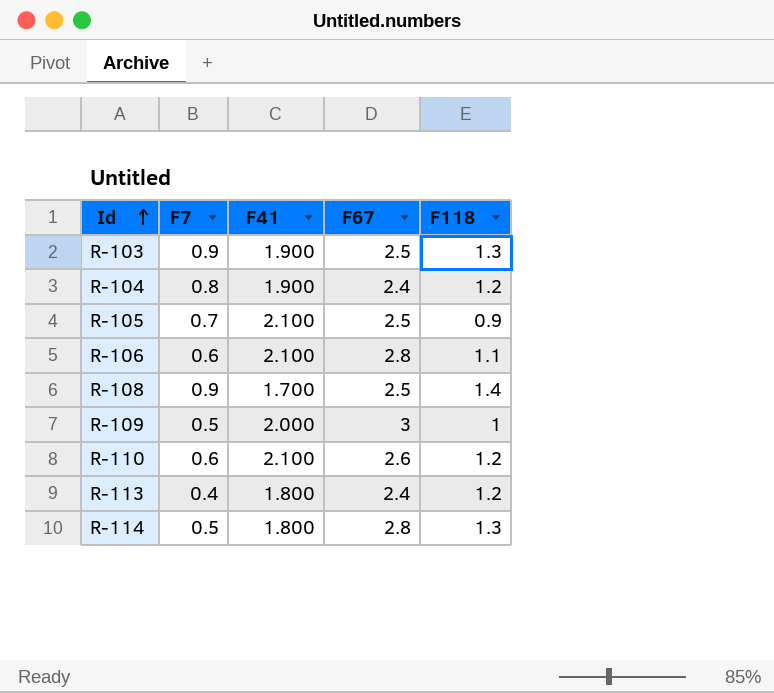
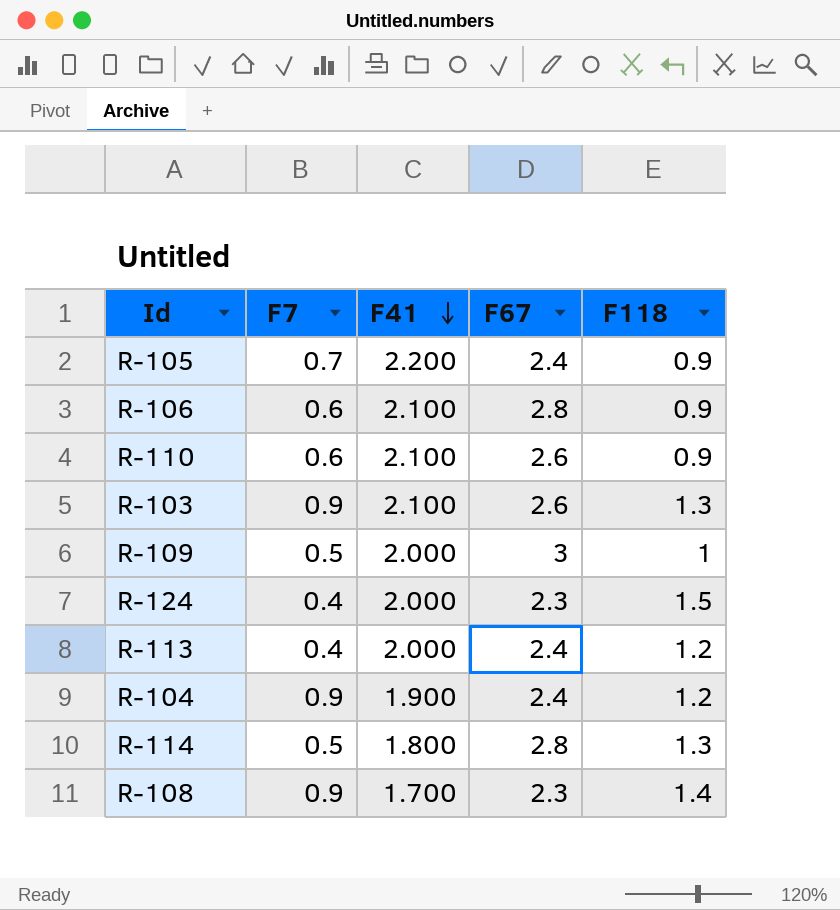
row order: Id ascending -> F41 descending
R-105 | F41: 2.100 -> 2.200
R-105 | F67: 2.5 -> 2.4
R-106 | F118: 1.1 -> 0.9
R-110 | F118: 1.2 -> 0.9
R-103 | F41: 1.900 -> 2.100
R-103 | F67: 2.5 -> 2.6
row R-124: none -> 0.4 | 2.000 | 2.3 | 1.5
R-113 | F41: 1.800 -> 2.000
R-104 | F7: 0.8 -> 0.9
R-108 | F67: 2.5 -> 2.3

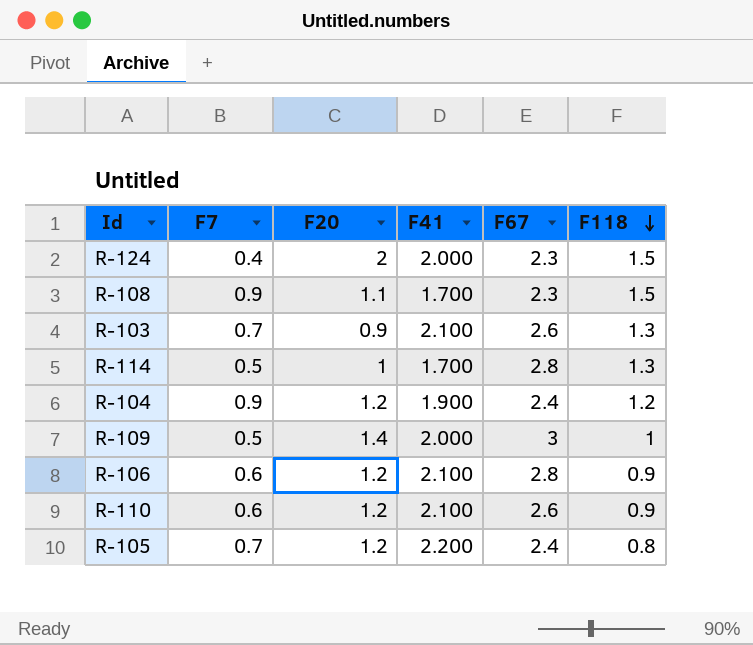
row order: F41 descending -> F118 descending
column F20 | position: none -> 3
row R-113: 0.4 | 2.000 | 2.4 | 1.2 -> none
R-108 | F118: 1.4 -> 1.5
R-103 | F7: 0.9 -> 0.7
R-114 | F41: 1.800 -> 1.700
R-105 | F118: 0.9 -> 0.8

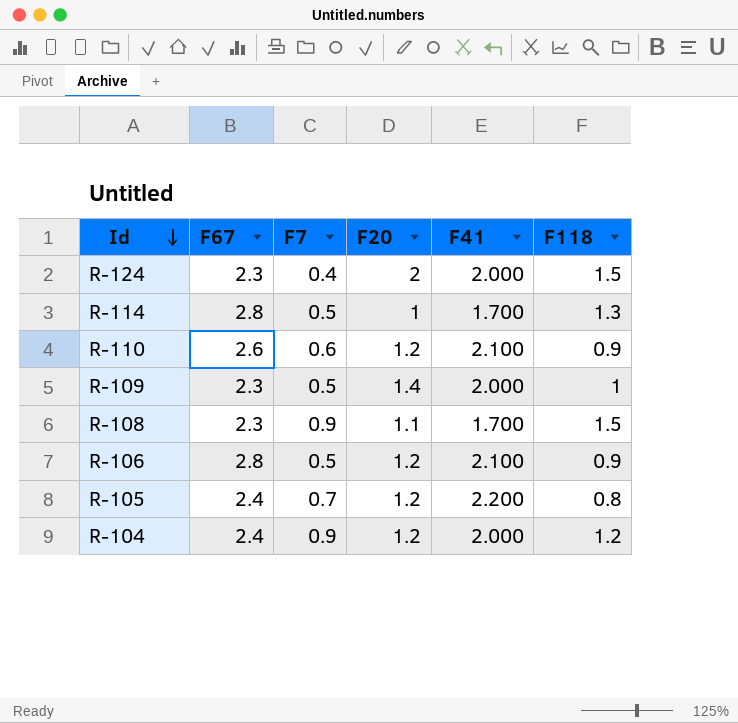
row order: F118 descending -> Id descending
column F67 | position: 5 -> 2
row R-103: 0.7 | 0.9 | 2.100 | 2.6 | 1.3 -> none
R-109 | F67: 3 -> 2.3
R-106 | F7: 0.6 -> 0.5
R-104 | F41: 1.900 -> 2.000

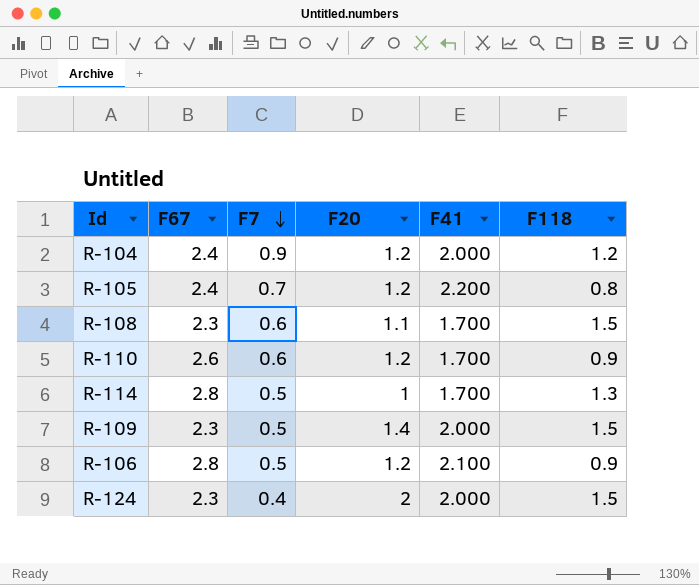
row order: Id descending -> F7 descending
R-108 | F7: 0.9 -> 0.6
R-110 | F41: 2.100 -> 1.700
R-109 | F118: 1 -> 1.5

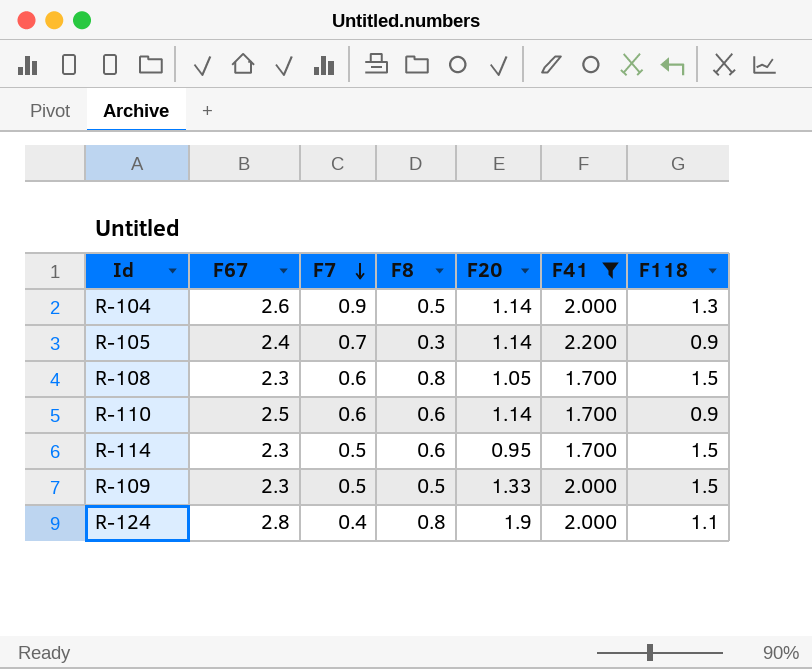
filter: none -> F41 != 2.100
column F8 | position: none -> 4
R-104 | F67: 2.4 -> 2.6
R-104 | F20: 1.2 -> 1.14
R-104 | F118: 1.2 -> 1.3
R-105 | F20: 1.2 -> 1.14
R-105 | F118: 0.8 -> 0.9
R-108 | F20: 1.1 -> 1.05
R-110 | F67: 2.6 -> 2.5
R-110 | F20: 1.2 -> 1.14
R-114 | F67: 2.8 -> 2.3
R-114 | F20: 1 -> 0.95
R-114 | F118: 1.3 -> 1.5
R-109 | F20: 1.4 -> 1.33
R-124 | F67: 2.3 -> 2.8
R-124 | F20: 2 -> 1.9
R-124 | F118: 1.5 -> 1.1

